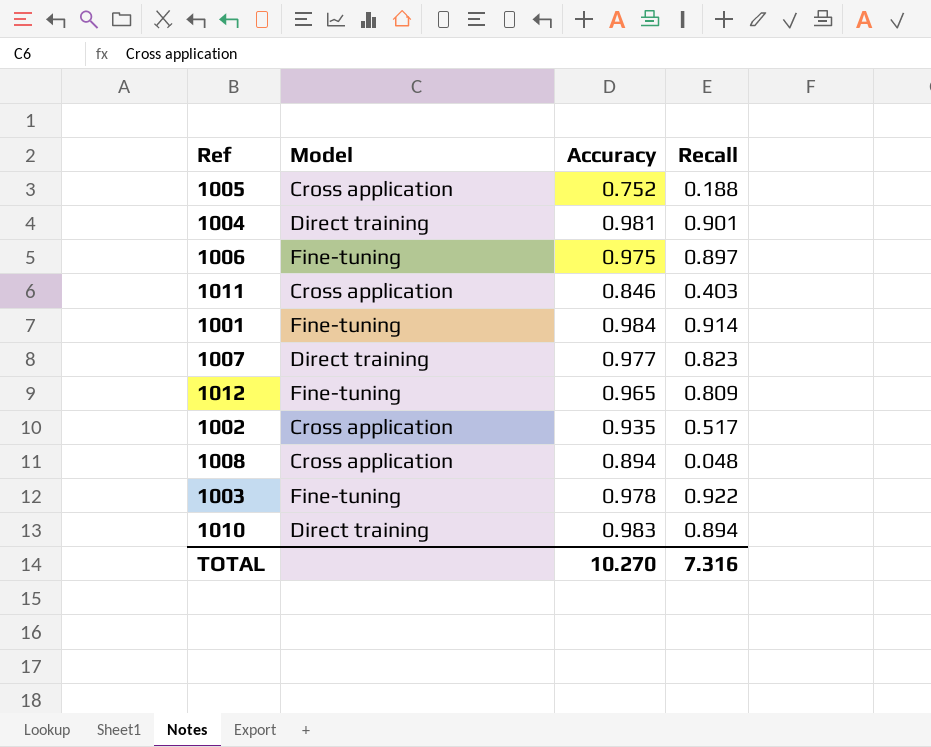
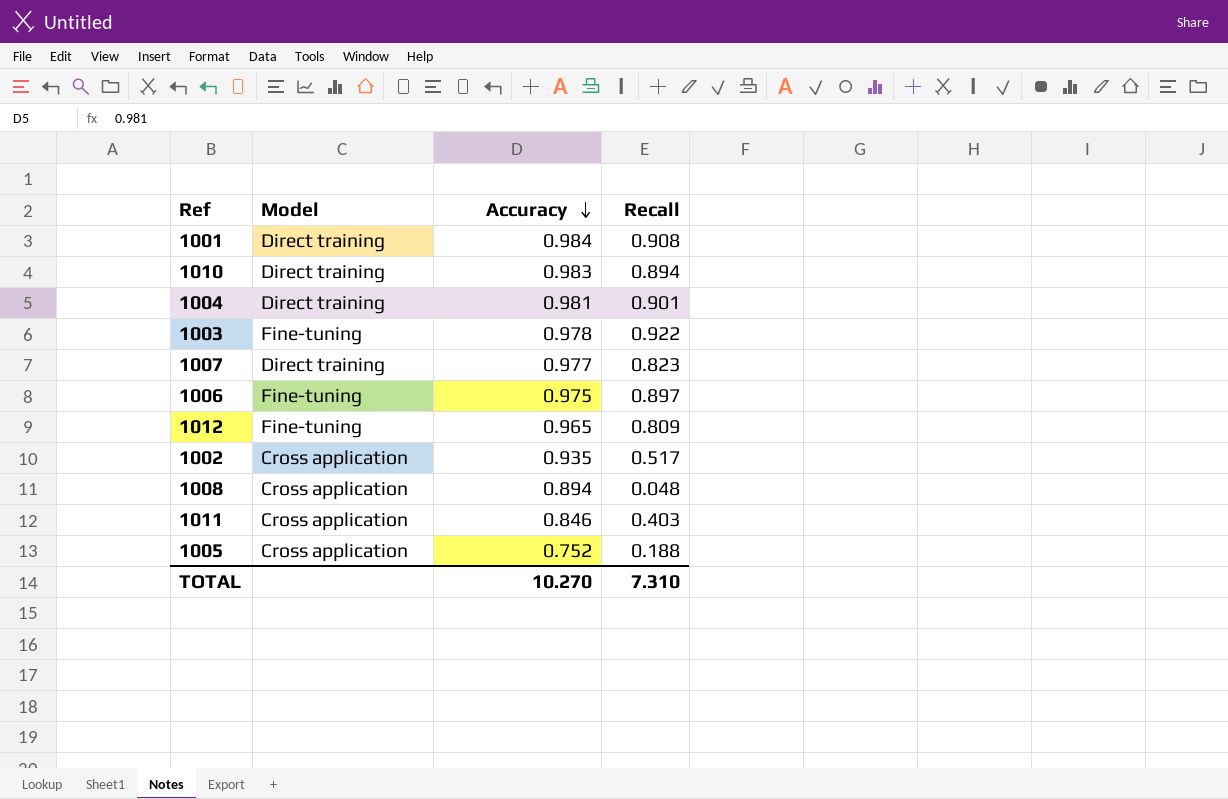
row order: none -> Accuracy descending
1001 | Model: Fine-tuning -> Direct training
1001 | Recall: 0.914 -> 0.908
TOTAL | Recall: 7.316 -> 7.310

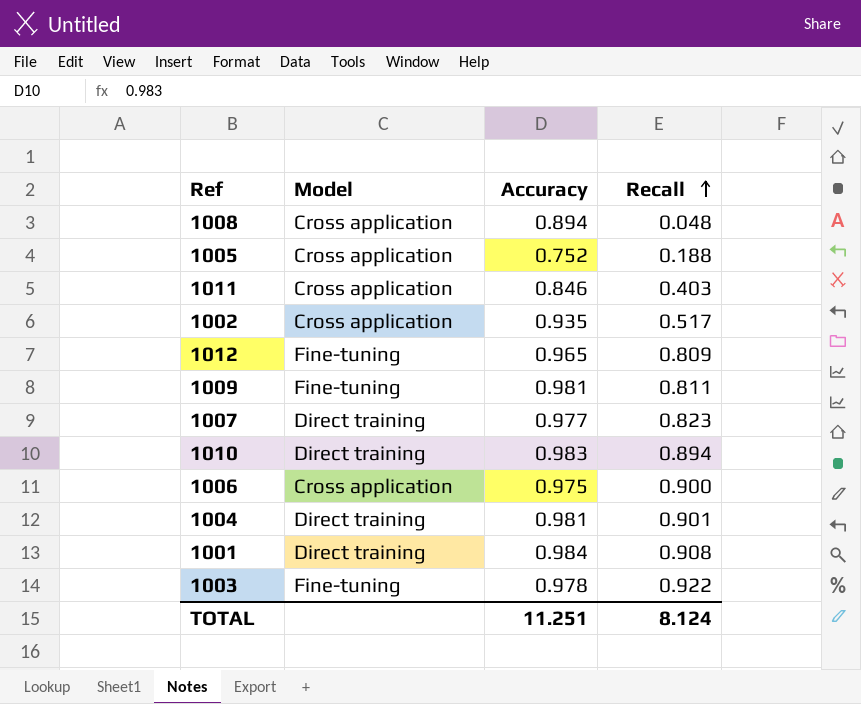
row order: Accuracy descending -> Recall ascending
row 1009: none -> Fine-tuning | 0.981 | 0.811
1006 | Model: Fine-tuning -> Cross application
1006 | Recall: 0.897 -> 0.900
TOTAL | Accuracy: 10.270 -> 11.251
TOTAL | Recall: 7.310 -> 8.124

